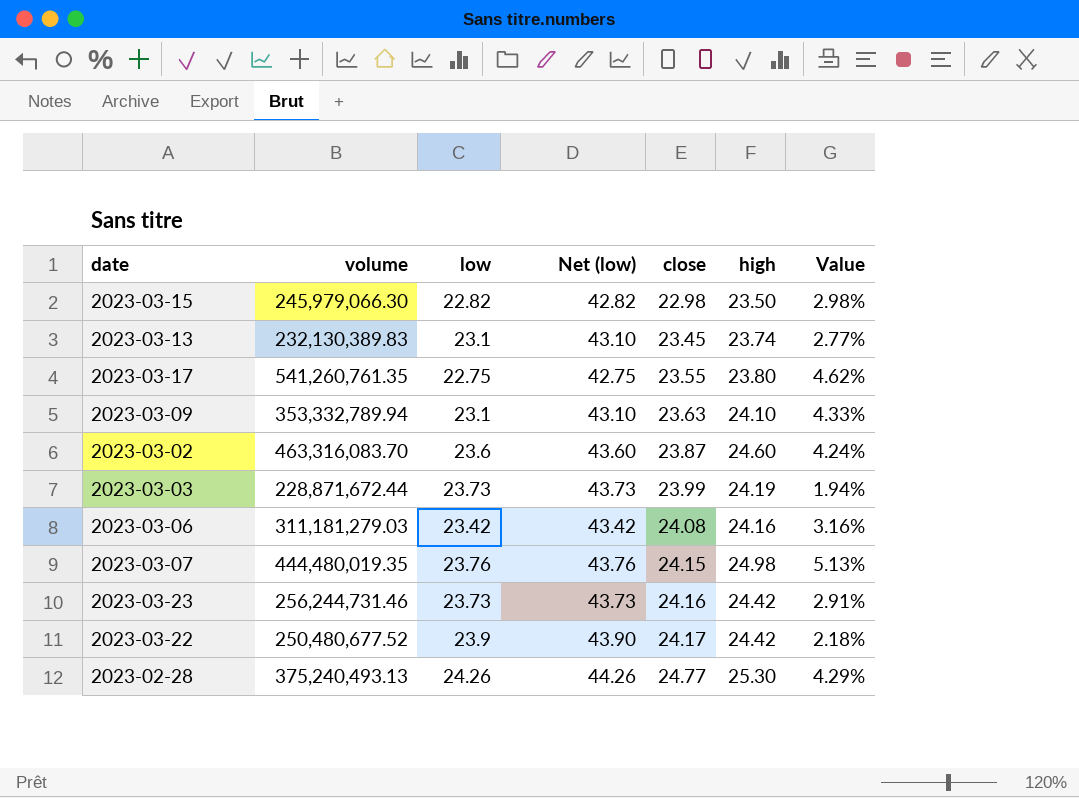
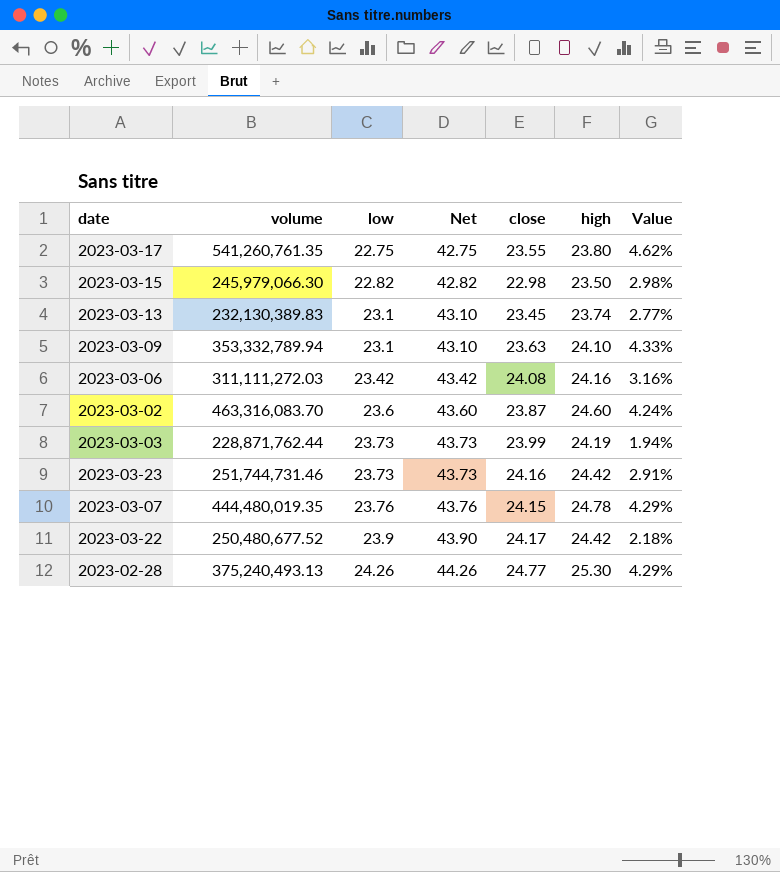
row order: close ascending -> low ascending
column name: Net (low) -> Net
2023-03-06 | volume: 311,181,279.03 -> 311,111,272.03
2023-03-03 | volume: 228,871,672.44 -> 228,871,762.44
2023-03-23 | volume: 256,244,731.46 -> 251,744,731.46
2023-03-07 | high: 24.98 -> 24.78
2023-03-07 | Value: 5.13% -> 4.29%

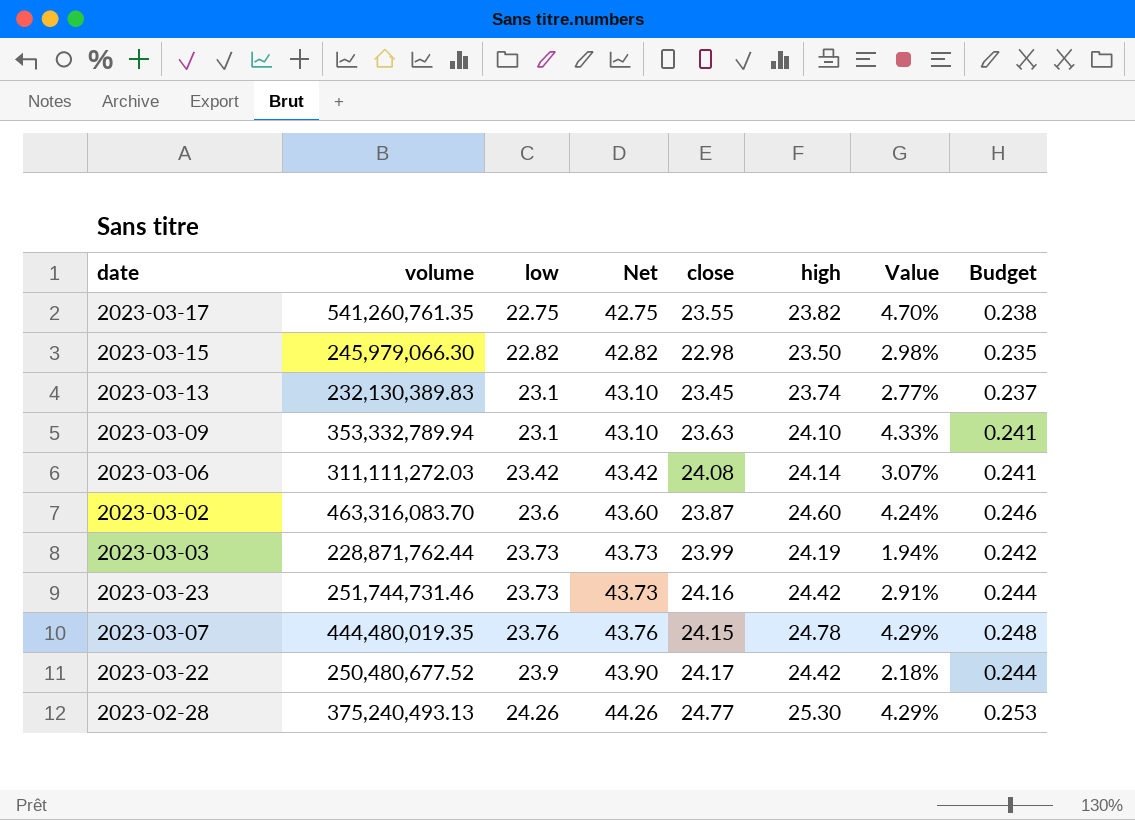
column Budget | formula: none -> [high] * 0.01
2023-03-17 | high: 23.80 -> 23.82
2023-03-17 | Value: 4.62% -> 4.70%
2023-03-06 | high: 24.16 -> 24.14
2023-03-06 | Value: 3.16% -> 3.07%

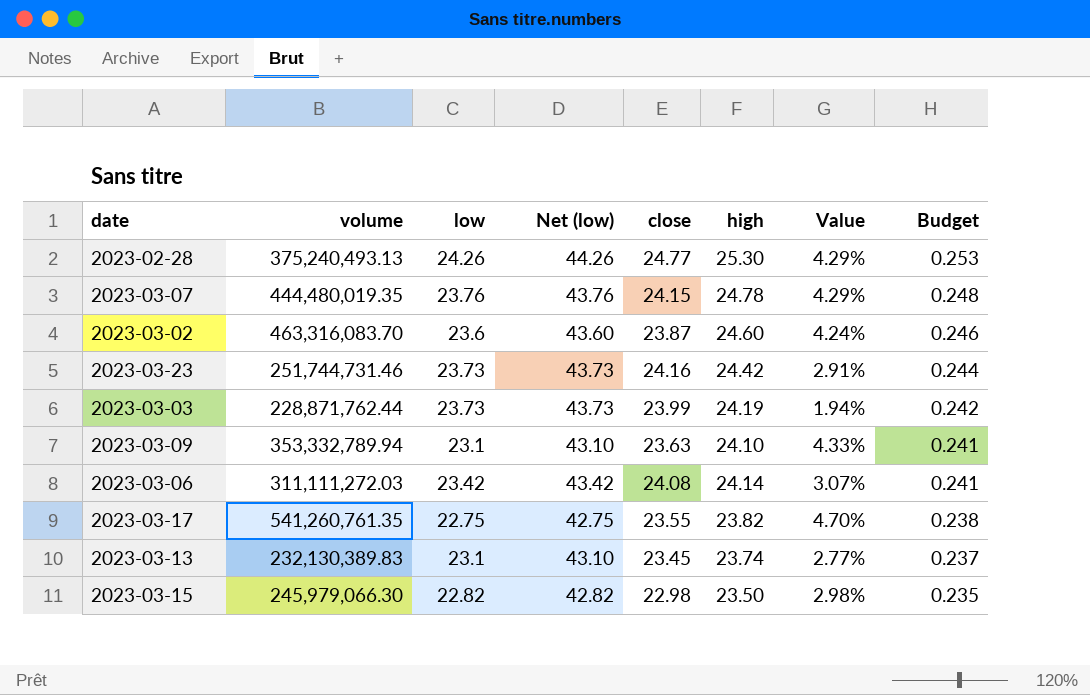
row order: low ascending -> Budget descending
column name: Net -> Net (low)
row 2023-03-22: 250,480,677.52 | 23.9 | 43.90 | 24.17 | 24.42 | 2.18% | 0.244 -> none

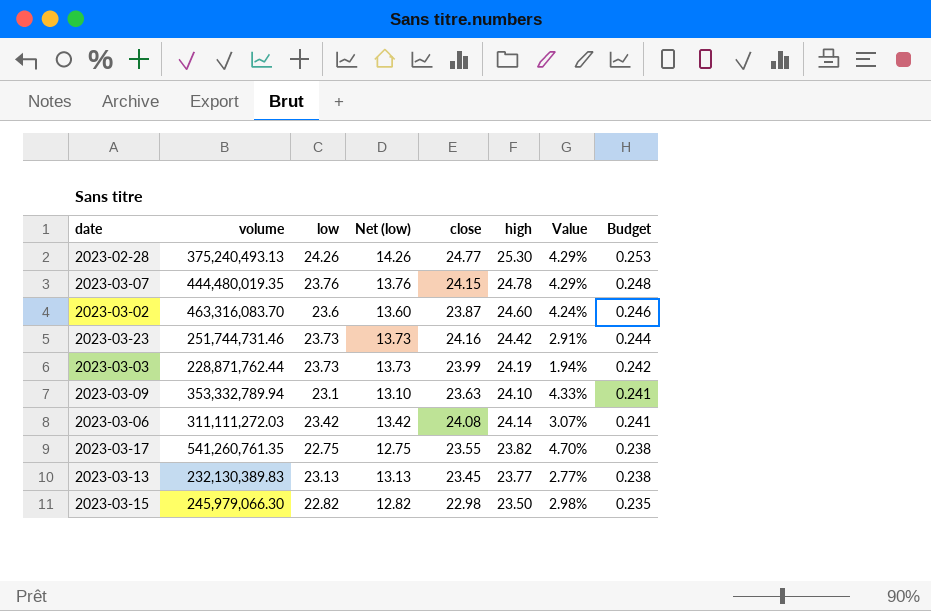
column Net (low) | formula: [low] + 20 -> [low] - 10
2023-03-13 | low: 23.1 -> 23.13
2023-03-13 | high: 23.74 -> 23.77
2023-03-13 | Budget: 0.237 -> 0.238

